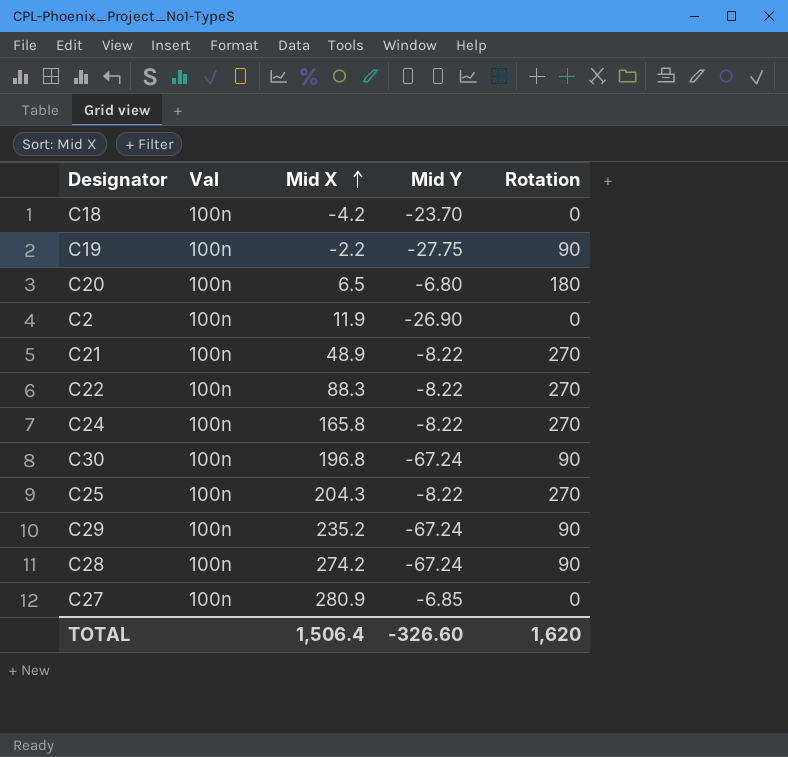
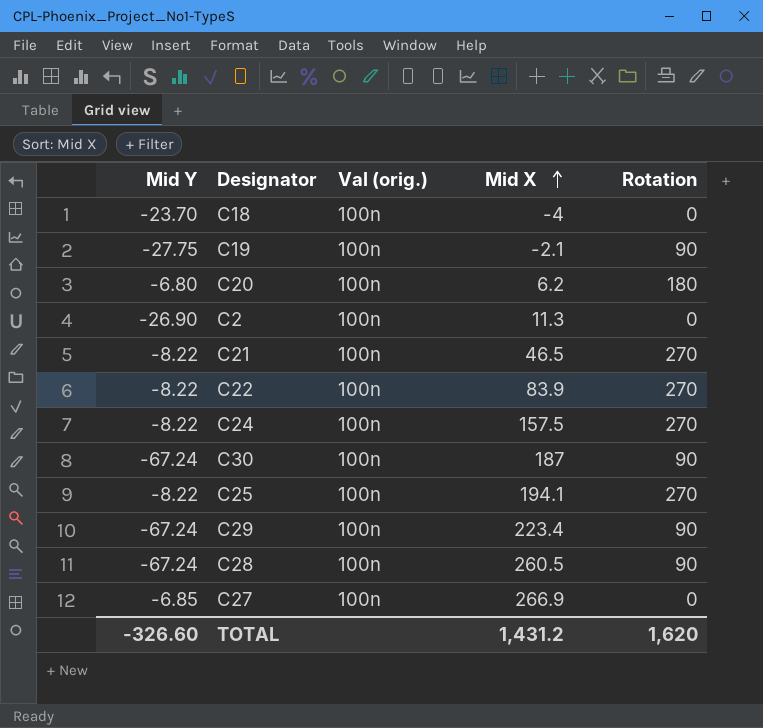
column Mid Y | position: 4 -> 1
column name: Val -> Val (orig.)
C18 | Mid X: -4.2 -> -4
C19 | Mid X: -2.2 -> -2.1
C20 | Mid X: 6.5 -> 6.2
C2 | Mid X: 11.9 -> 11.3
C21 | Mid X: 48.9 -> 46.5
C22 | Mid X: 88.3 -> 83.9
C24 | Mid X: 165.8 -> 157.5
C30 | Mid X: 196.8 -> 187
C25 | Mid X: 204.3 -> 194.1
C29 | Mid X: 235.2 -> 223.4
C28 | Mid X: 274.2 -> 260.5
C27 | Mid X: 280.9 -> 266.9
TOTAL | Mid X: 1,506.4 -> 1,431.2

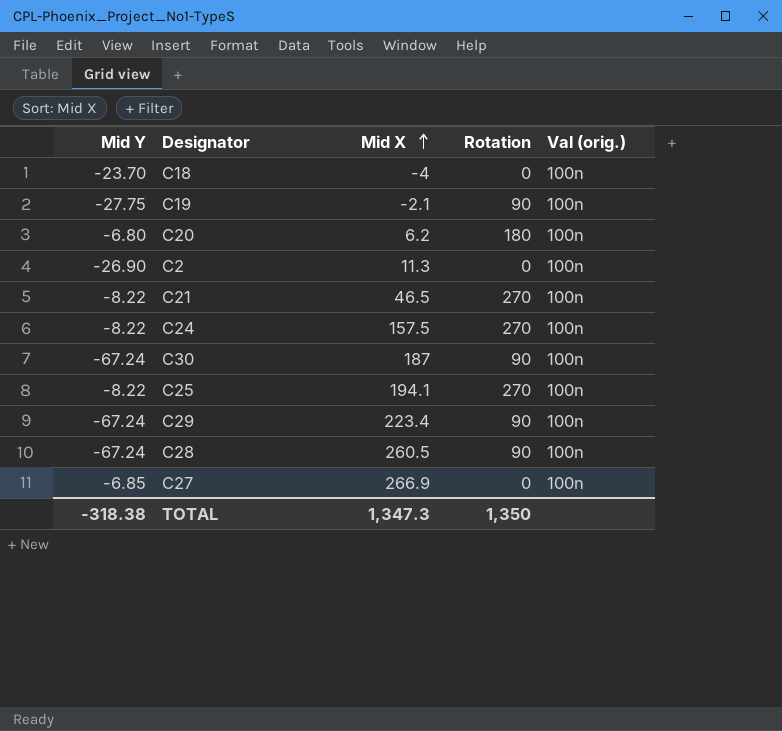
column Val (orig.) | position: 3 -> 5
row C22: -8.22 | 100n | 83.9 | 270 -> none
TOTAL | Mid Y: -326.60 -> -318.38
TOTAL | Mid X: 1,431.2 -> 1,347.3
TOTAL | Rotation: 1,620 -> 1,350

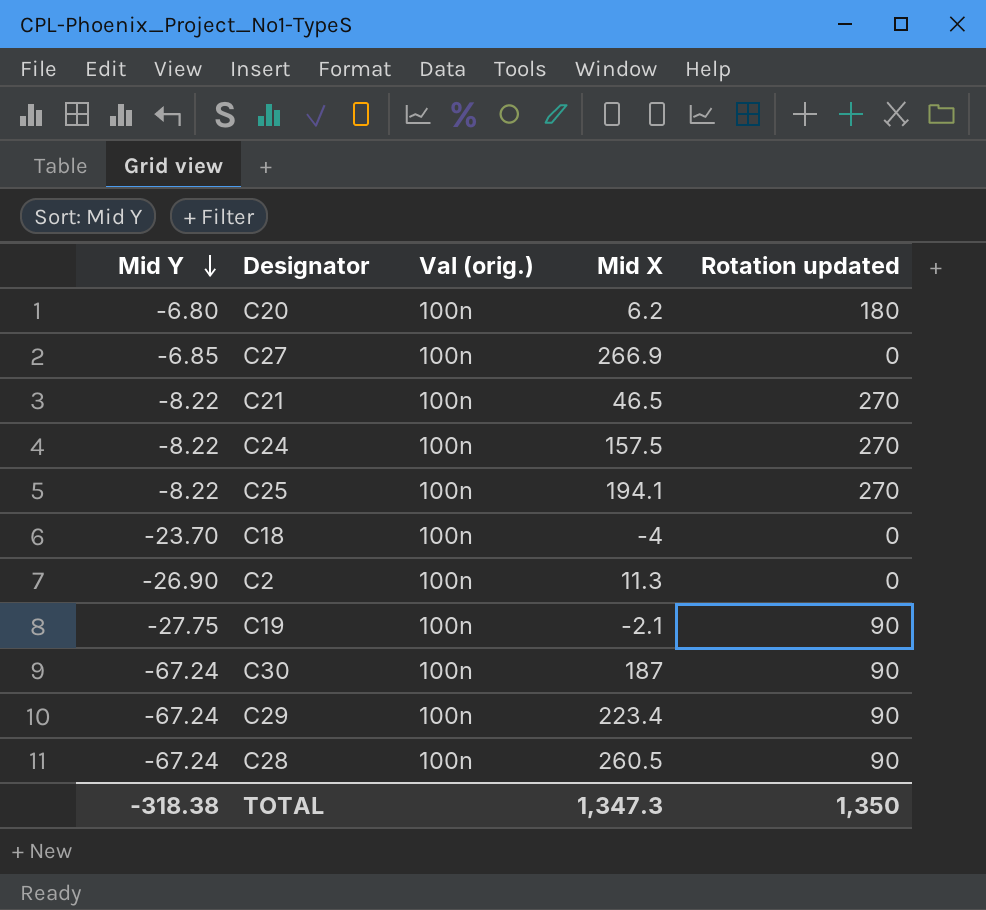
row order: Mid X ascending -> Mid Y descending
column Val (orig.) | position: 5 -> 3
column name: Rotation -> Rotation updated

